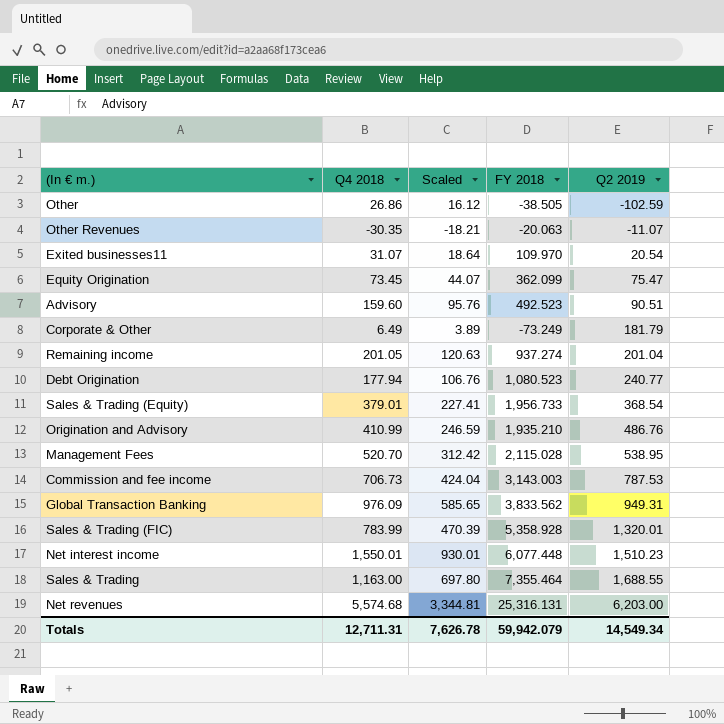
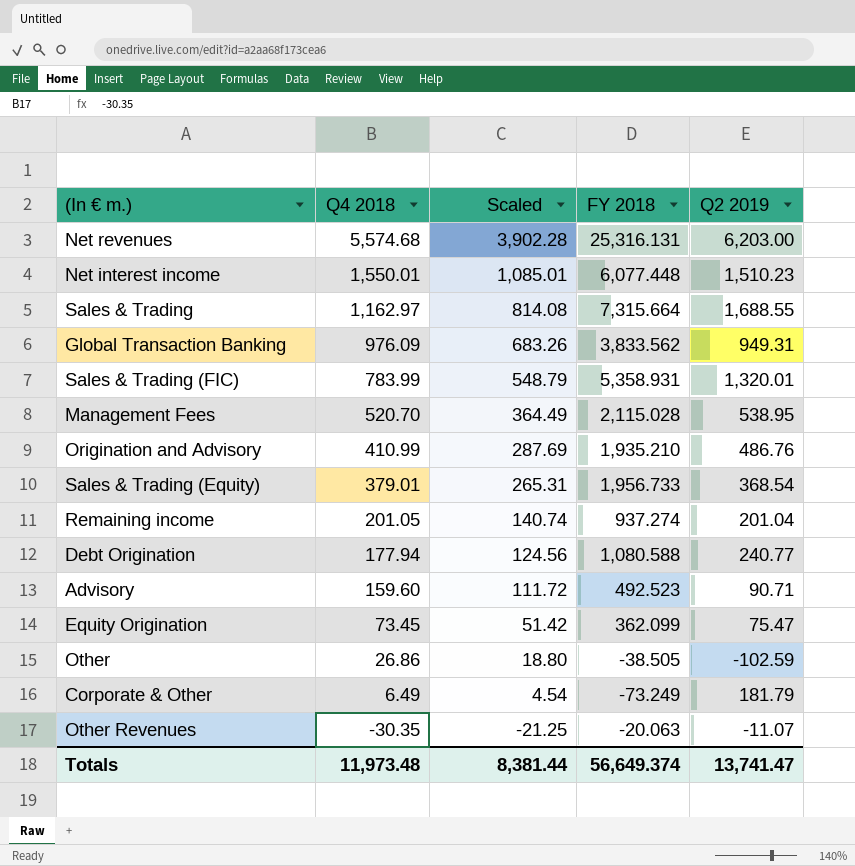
row order: Q2 2019 ascending -> Q4 2018 descending
column Scaled | formula: [Q4 2018] * 0.6 -> [Q4 2018] * 0.7
row Exited businesses11: 31.07 | 18.64 | 109.970 | 20.54 -> none
row Commission and fee income: 706.73 | 424.04 | 3,143.003 | 787.53 -> none
Sales & Trading | Q4 2018: 1,163.00 -> 1,162.97
Sales & Trading | FY 2018: 7,355.464 -> 7,315.664
Sales & Trading (FIC) | FY 2018: 5,358.928 -> 5,358.931
Debt Origination | FY 2018: 1,080.523 -> 1,080.588
Advisory | Q2 2019: 90.51 -> 90.71
Totals | Q4 2018: 12,711.31 -> 11,973.48
Totals | Scaled: 7,626.78 -> 8,381.44
Totals | FY 2018: 59,942.079 -> 56,649.374
Totals | Q2 2019: 14,549.34 -> 13,741.47

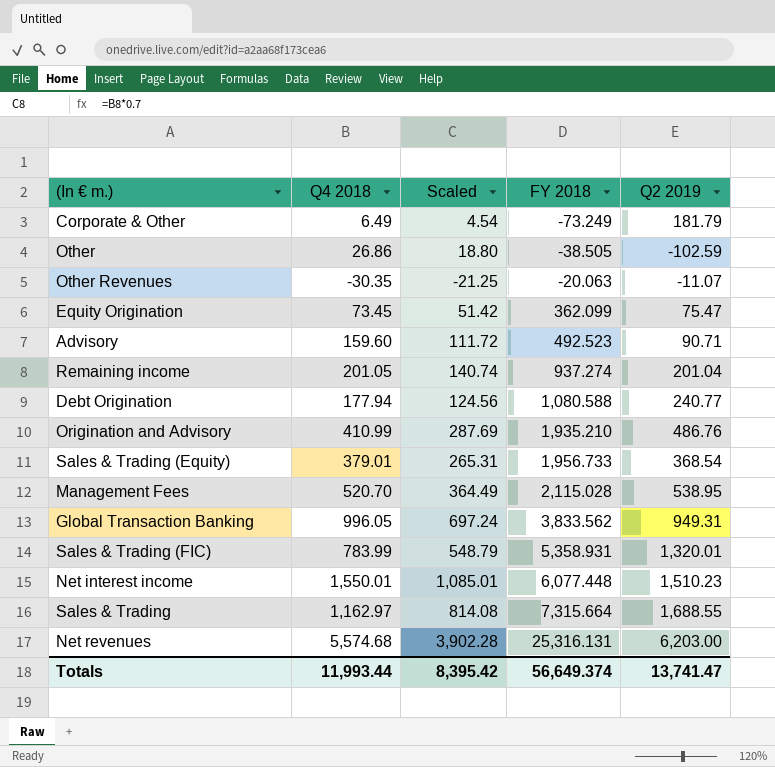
row order: Q4 2018 descending -> FY 2018 ascending
Global Transaction Banking | Q4 2018: 976.09 -> 996.05
Global Transaction Banking | Scaled: 683.26 -> 697.24
Totals | Q4 2018: 11,973.48 -> 11,993.44
Totals | Scaled: 8,381.44 -> 8,395.42

